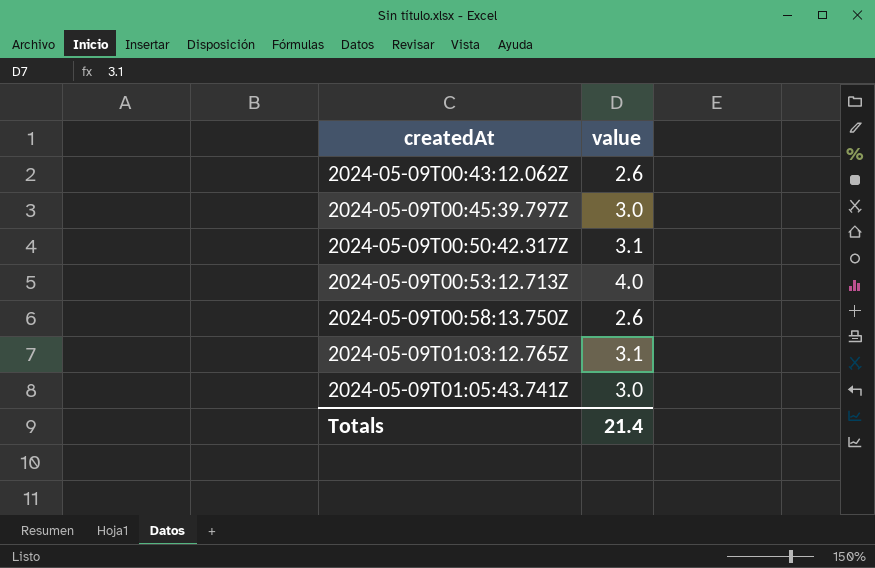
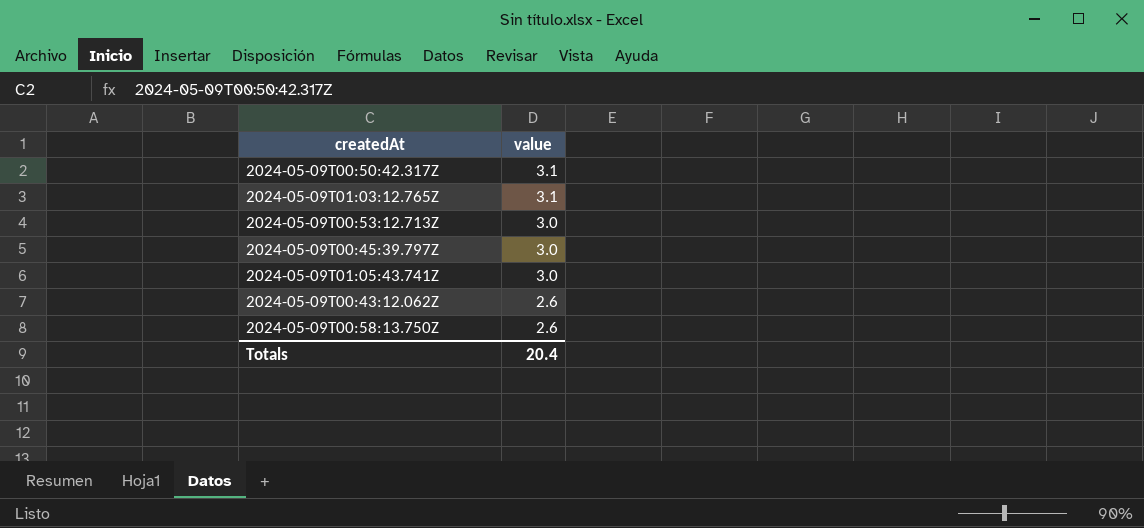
row order: createdAt ascending -> value descending
2024-05-09T00:53:12.713Z | value: 4.0 -> 3.0
Totals | value: 21.4 -> 20.4

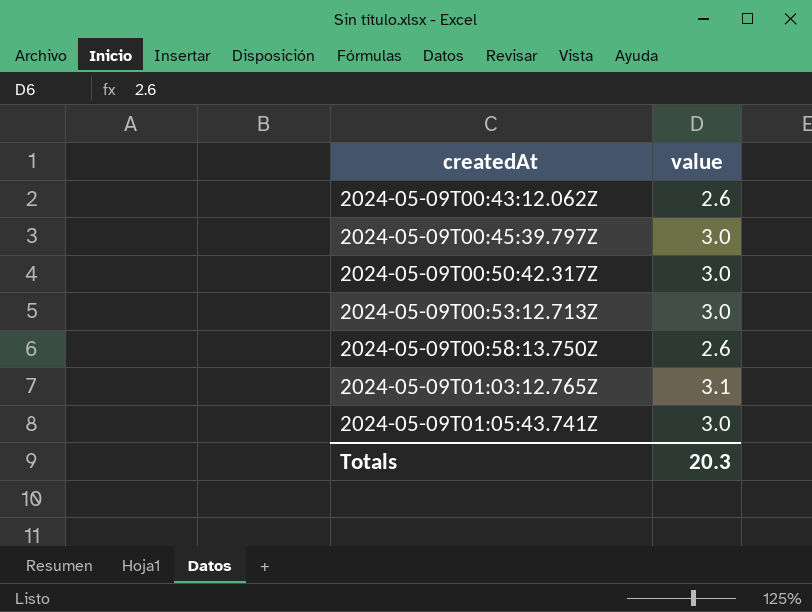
row order: value descending -> createdAt ascending
2024-05-09T00:50:42.317Z | value: 3.1 -> 3.0
Totals | value: 20.4 -> 20.3

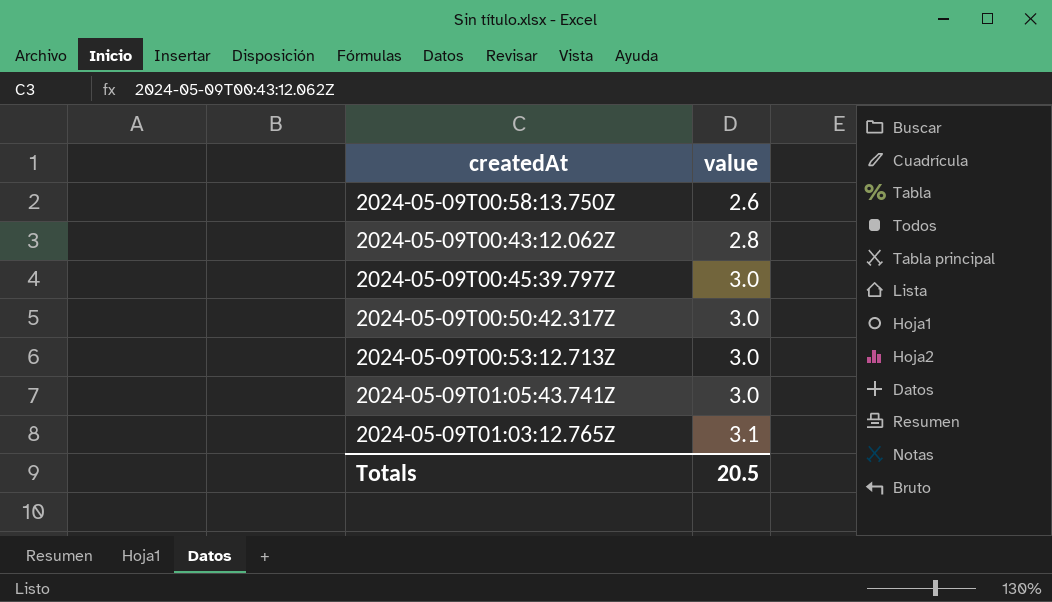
row order: createdAt ascending -> value ascending
2024-05-09T00:43:12.062Z | value: 2.6 -> 2.8
Totals | value: 20.3 -> 20.5

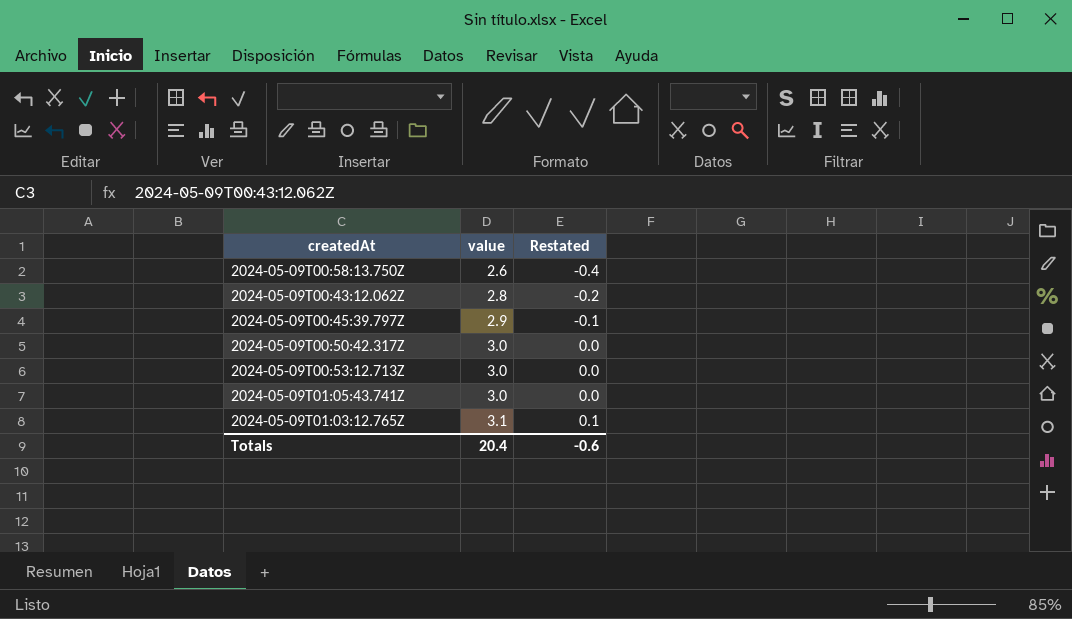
column Restated | formula: none -> [value] - 3
2024-05-09T00:45:39.797Z | value: 3.0 -> 2.9
Totals | value: 20.5 -> 20.4

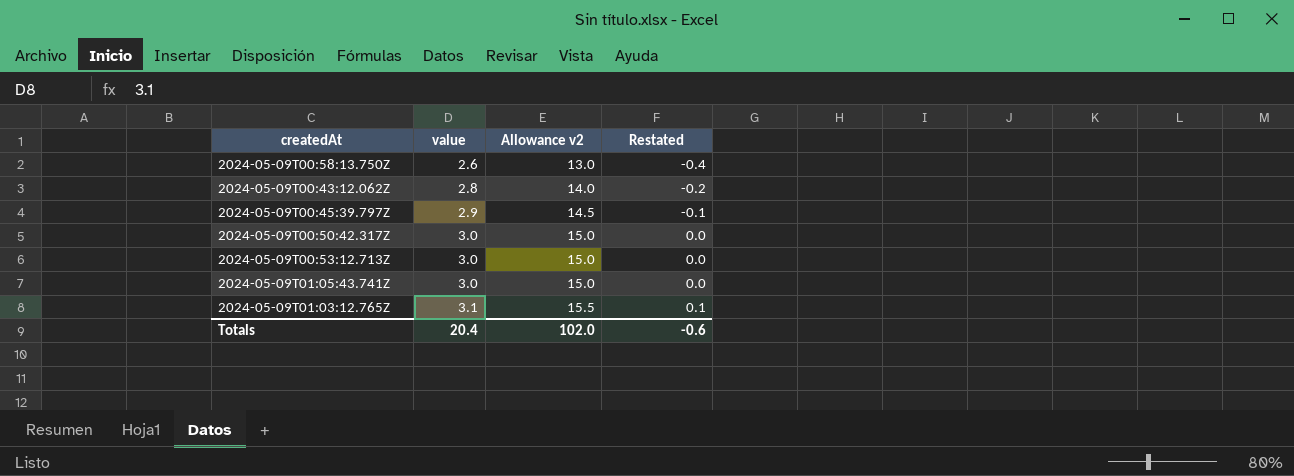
column Allowance v2 | formula: none -> [value] * 5

